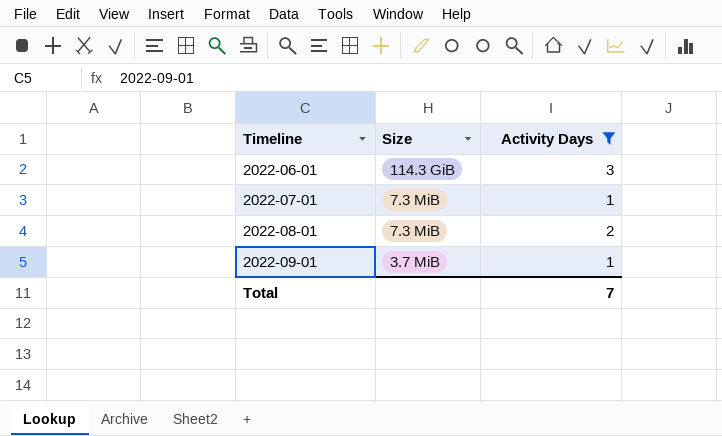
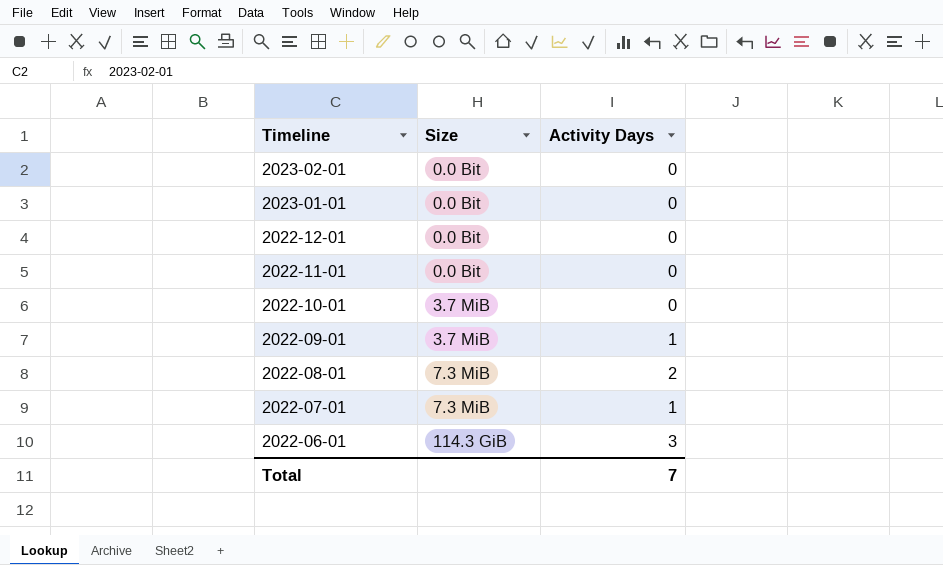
filter: Activity Days != 0 -> none
row order: Timeline ascending -> Timeline descending

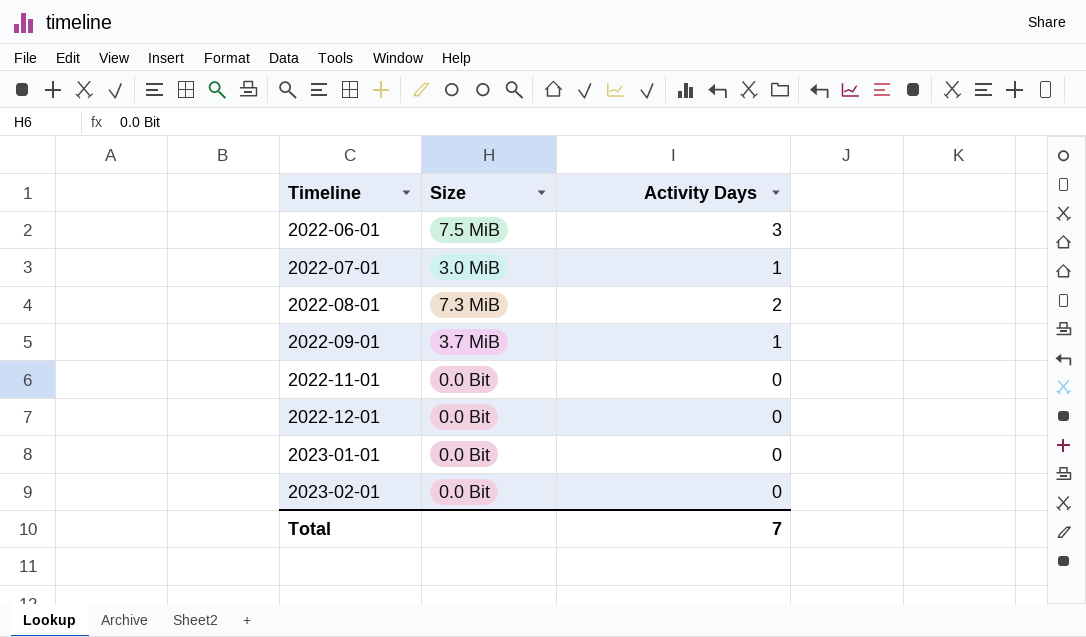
row order: Timeline descending -> Timeline ascending
row 2022-10-01: 3.7 MiB | 0 -> none
2022-06-01 | Size: 114.3 GiB -> 7.5 MiB
2022-07-01 | Size: 7.3 MiB -> 3.0 MiB

